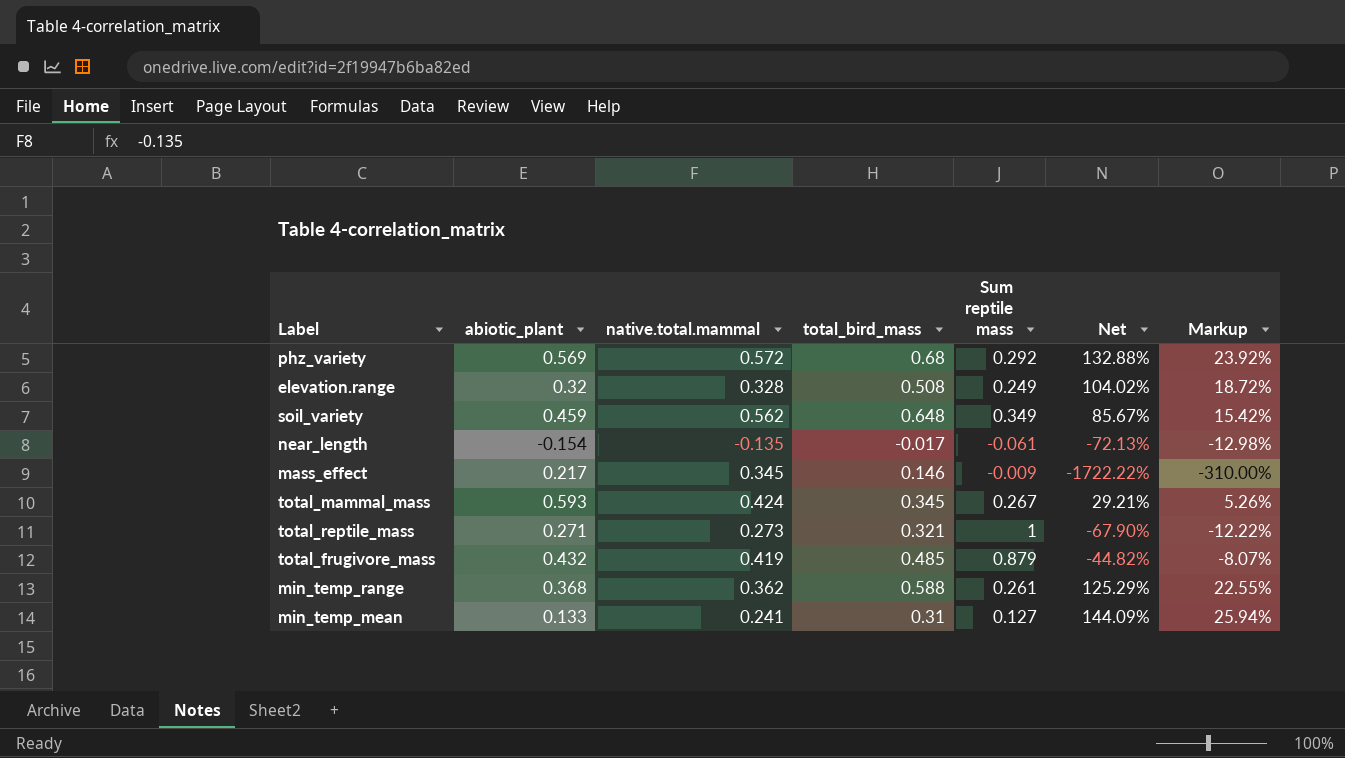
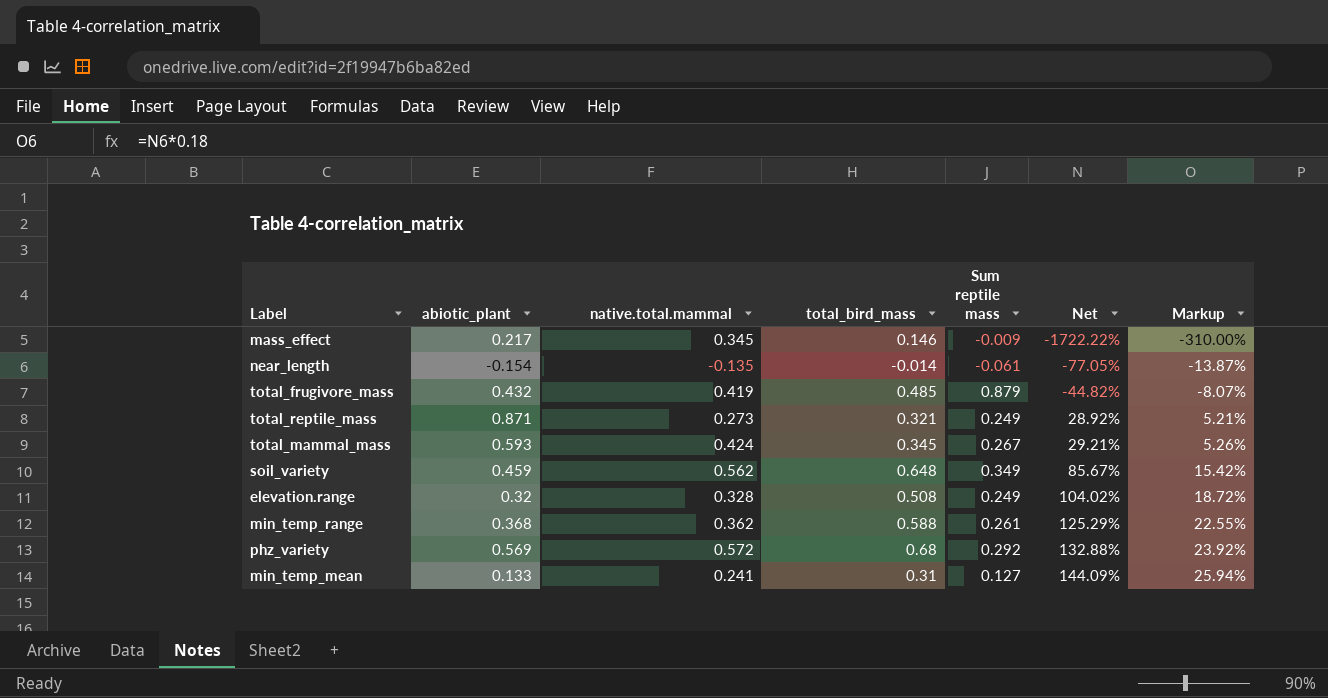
row order: none -> Net ascending
near_length | total_bird_mass: -0.017 -> -0.014
near_length | Net: -72.13% -> -77.05%
near_length | Markup: -12.98% -> -13.87%
total_reptile_mass | abiotic_plant: 0.271 -> 0.871
total_reptile_mass | Sum reptile mass: 1 -> 0.249
total_reptile_mass | Net: -67.90% -> 28.92%
total_reptile_mass | Markup: -12.22% -> 5.21%

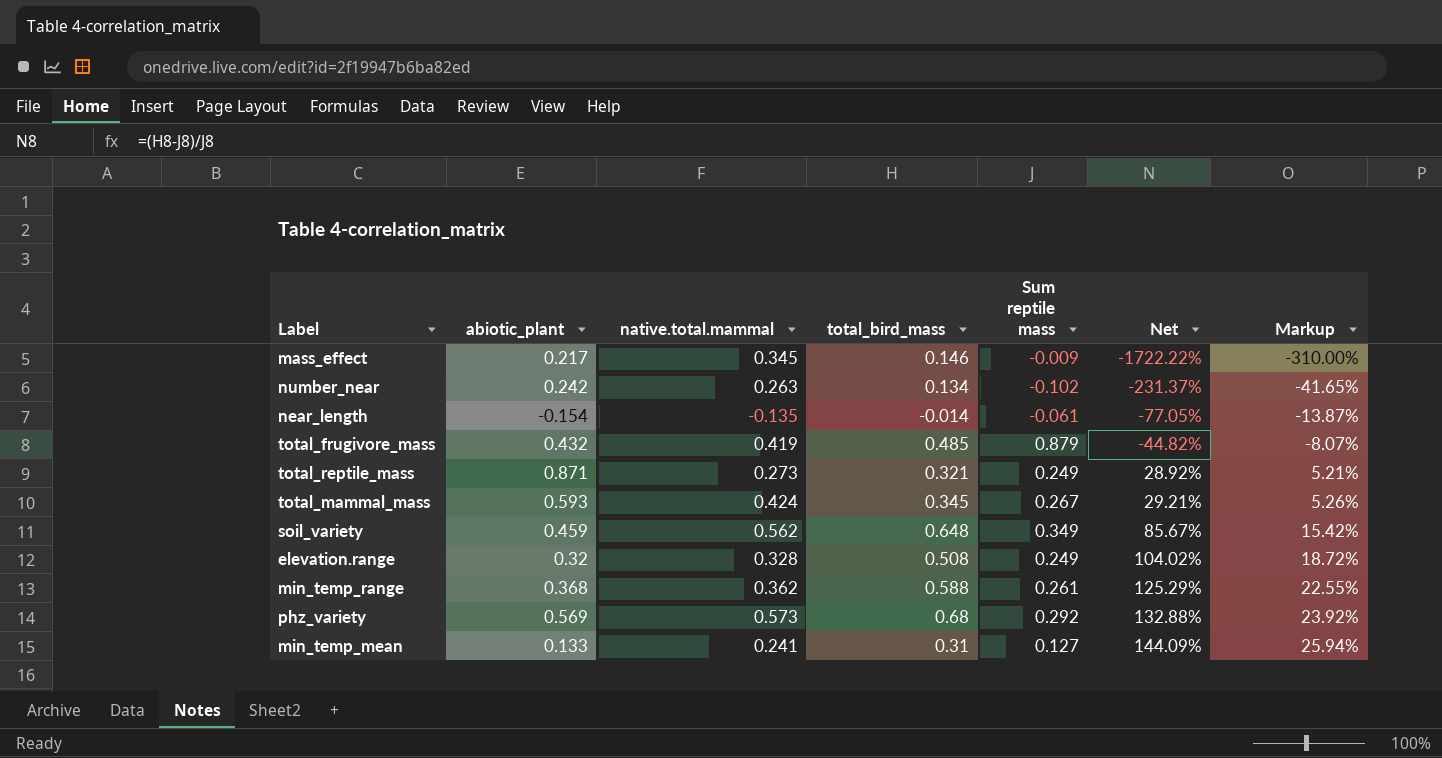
row number_near: none -> 0.242 | 0.263 | 0.134 | -0.102 | -231.37% | -41.65%
phz_variety | native.total.mammal: 0.572 -> 0.573

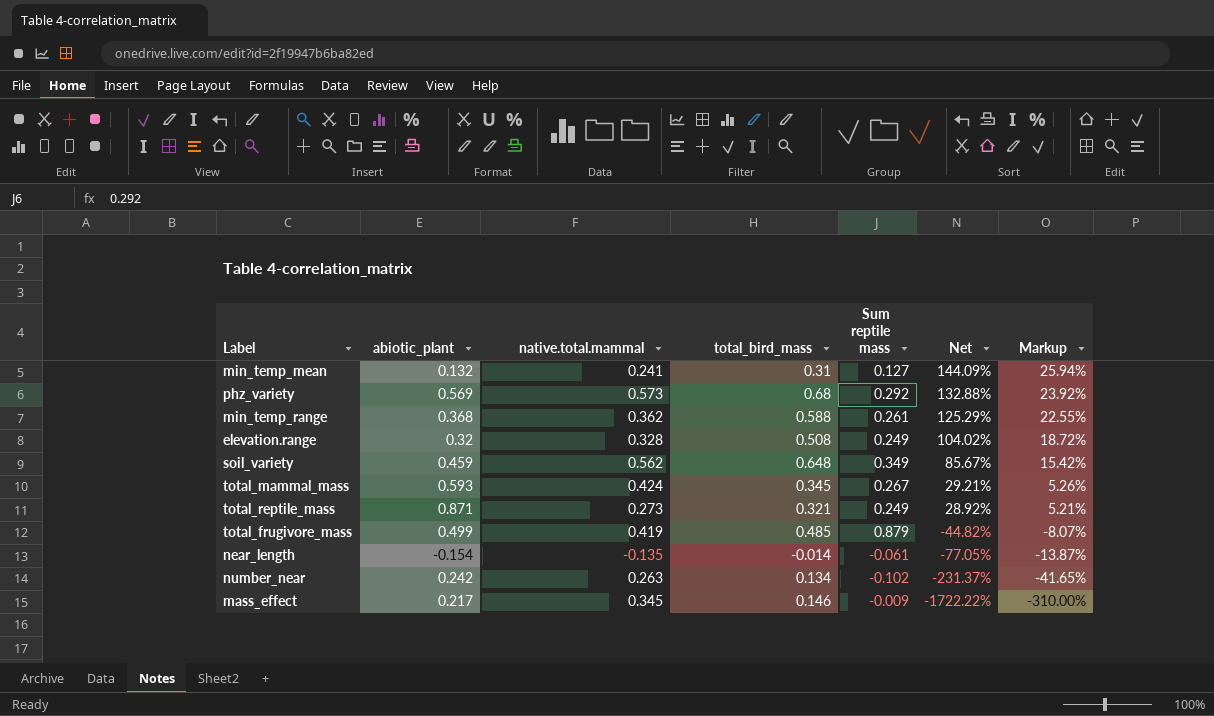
row order: Net ascending -> Net descending
min_temp_mean | abiotic_plant: 0.133 -> 0.132
total_frugivore_mass | abiotic_plant: 0.432 -> 0.499

